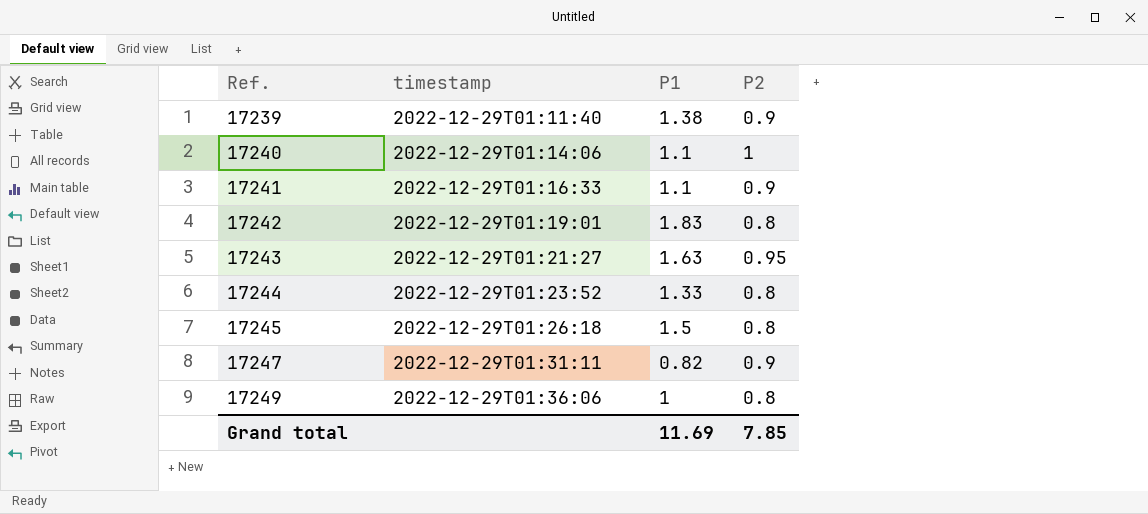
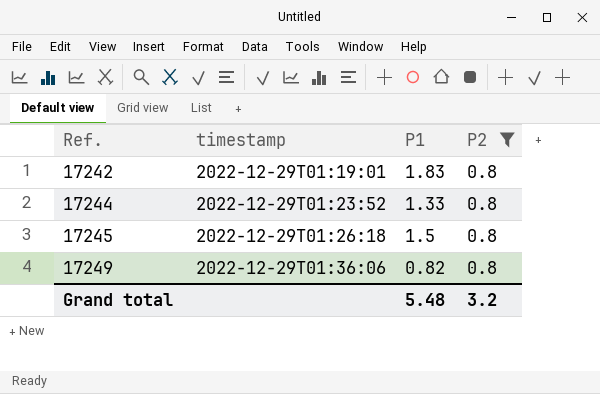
filter: none -> P2 = 0.8
17249 | P1: 1 -> 0.82
Grand total | P1: 11.69 -> 5.48
Grand total | P2: 7.85 -> 3.2

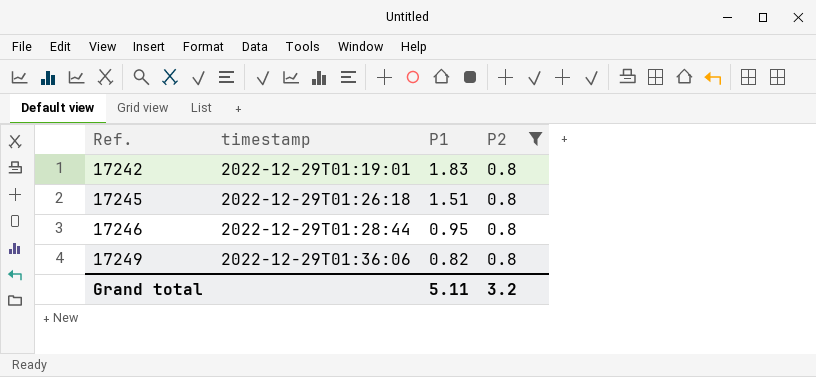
row 17244: 2022-12-29T01:23:52 | 1.33 | 0.8 -> none
17245 | P1: 1.5 -> 1.51
row 17246: none -> 2022-12-29T01:28:44 | 0.95 | 0.8
Grand total | P1: 5.48 -> 5.11

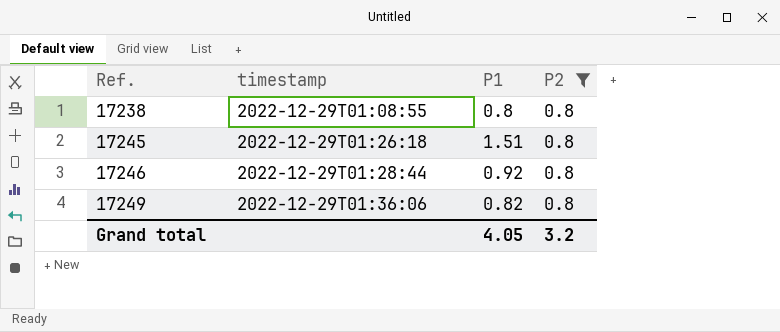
row 17242: 2022-12-29T01:19:01 | 1.83 | 0.8 -> none
row 17238: none -> 2022-12-29T01:08:55 | 0.8 | 0.8
17246 | P1: 0.95 -> 0.92
Grand total | P1: 5.11 -> 4.05

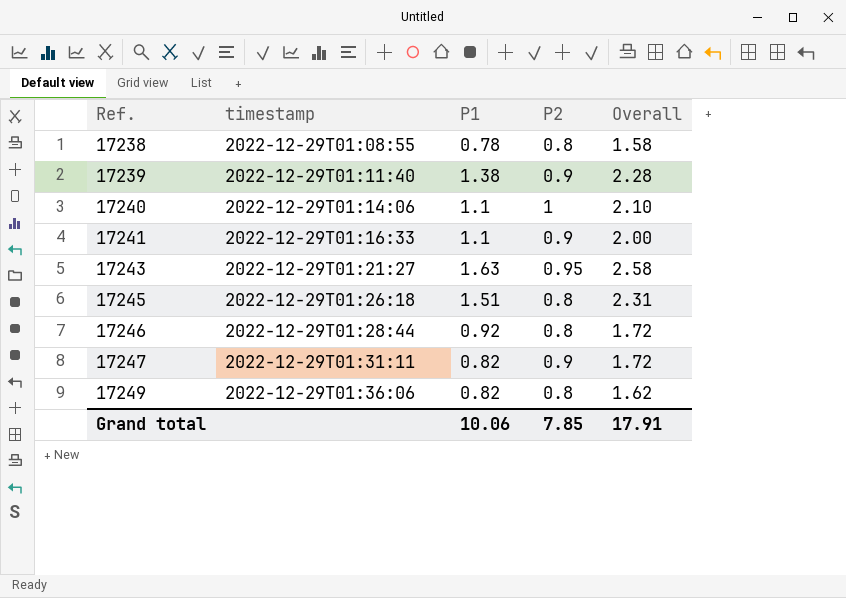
filter: P2 = 0.8 -> none
column Overall | formula: none -> [P1] + [P2]
17238 | P1: 0.8 -> 0.78
Grand total | P1: 4.05 -> 10.06
Grand total | P2: 3.2 -> 7.85

